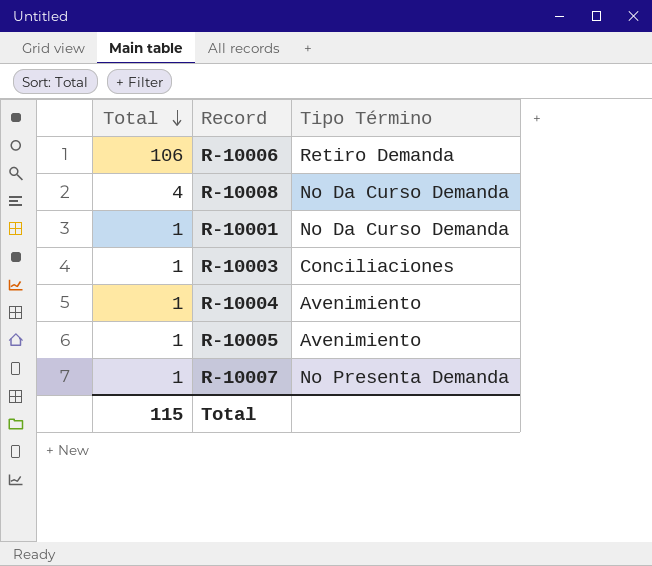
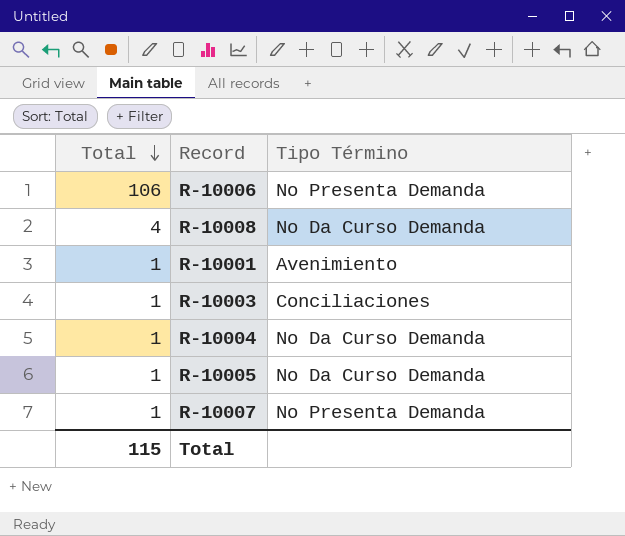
R-10006 | Tipo Término: Retiro Demanda -> No Presenta Demanda
R-10001 | Tipo Término: No Da Curso Demanda -> Avenimiento
R-10004 | Tipo Término: Avenimiento -> No Da Curso Demanda
R-10005 | Tipo Término: Avenimiento -> No Da Curso Demanda

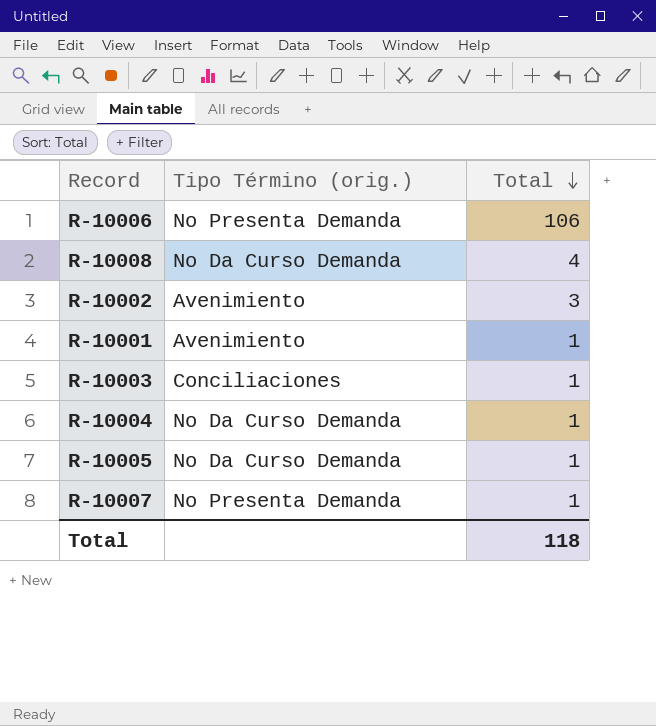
column name: Tipo Término -> Tipo Término (orig.)
column Total | position: 1 -> 3
row R-10002: none -> Avenimiento | 3
Total | Total: 115 -> 118

